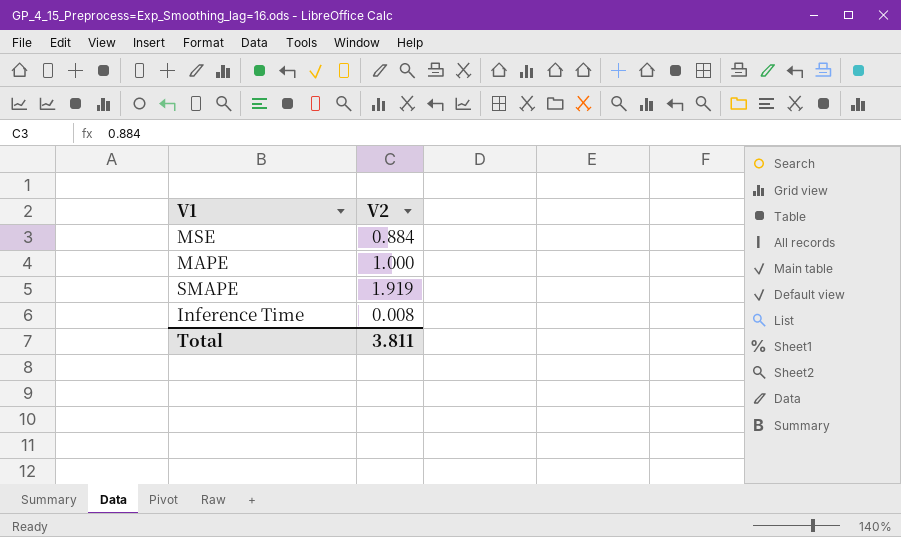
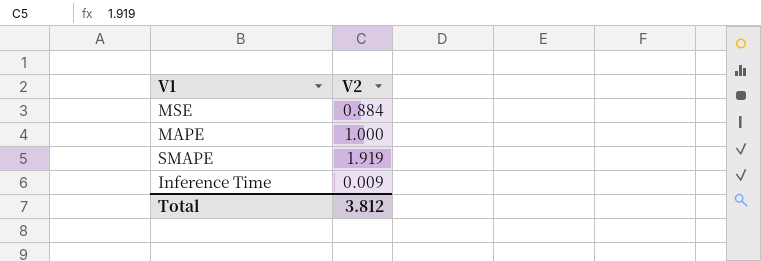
Inference Time | V2: 0.008 -> 0.009
Total | V2: 3.811 -> 3.812

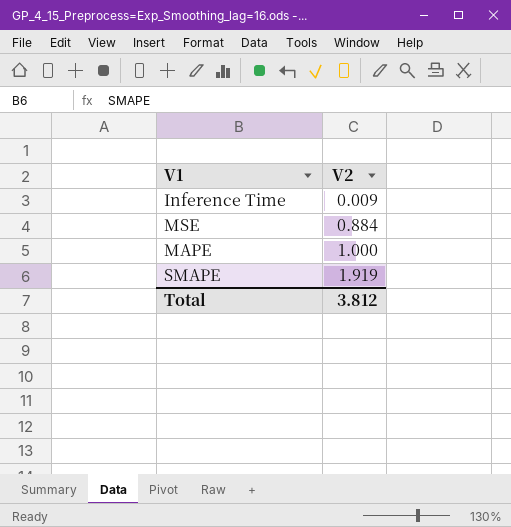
row order: none -> V2 ascending

